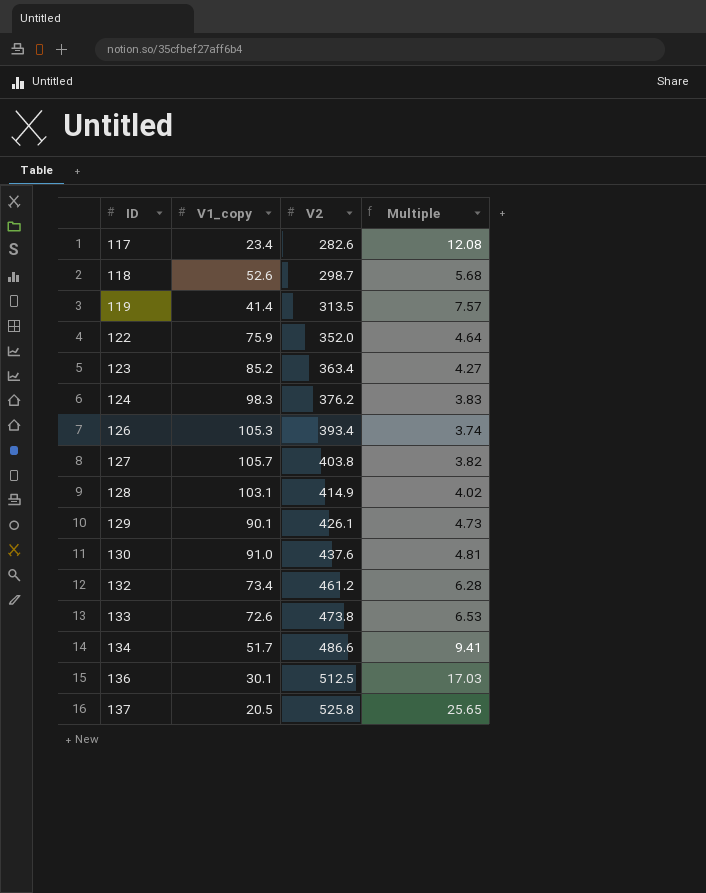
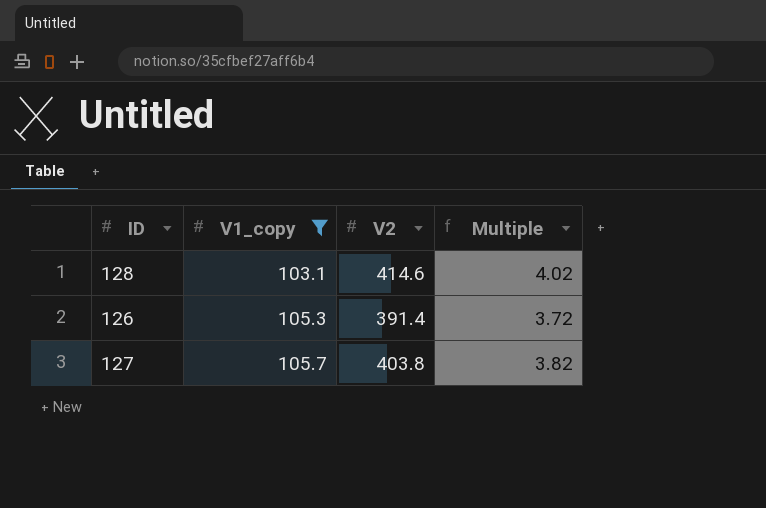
filter: none -> V1_copy >= 103.1
row order: ID ascending -> V1_copy ascending
128 | V2: 414.9 -> 414.6
126 | V2: 393.4 -> 391.4
126 | Multiple: 3.74 -> 3.72

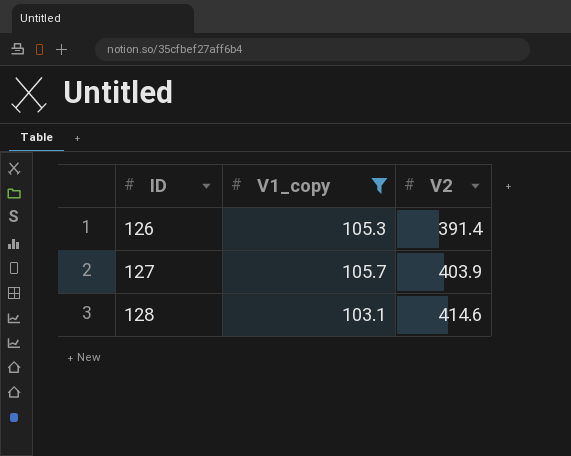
row order: V1_copy ascending -> ID ascending
column Multiple | formula: [V2] / [V1_copy] -> none
127 | V2: 403.8 -> 403.9

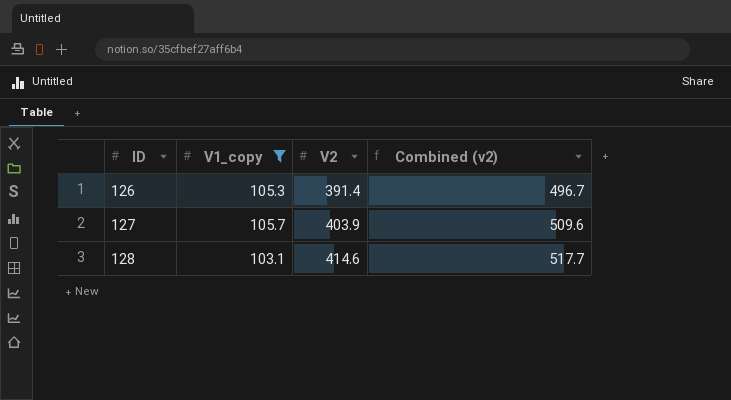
column Combined (v2) | formula: none -> [V1_copy] + [V2]

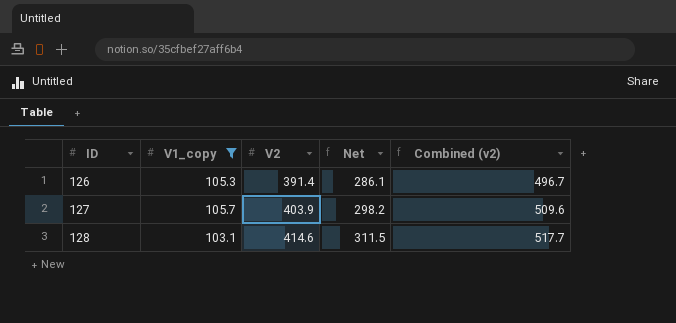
column Net | formula: none -> [V2] - [V1_copy]

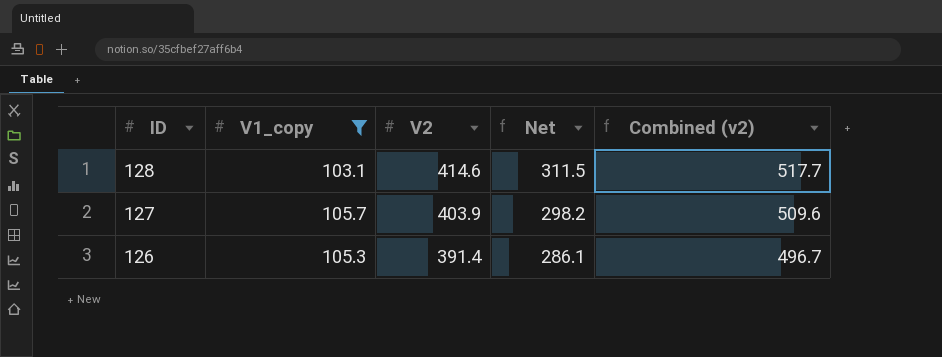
row order: ID ascending -> ID descending

